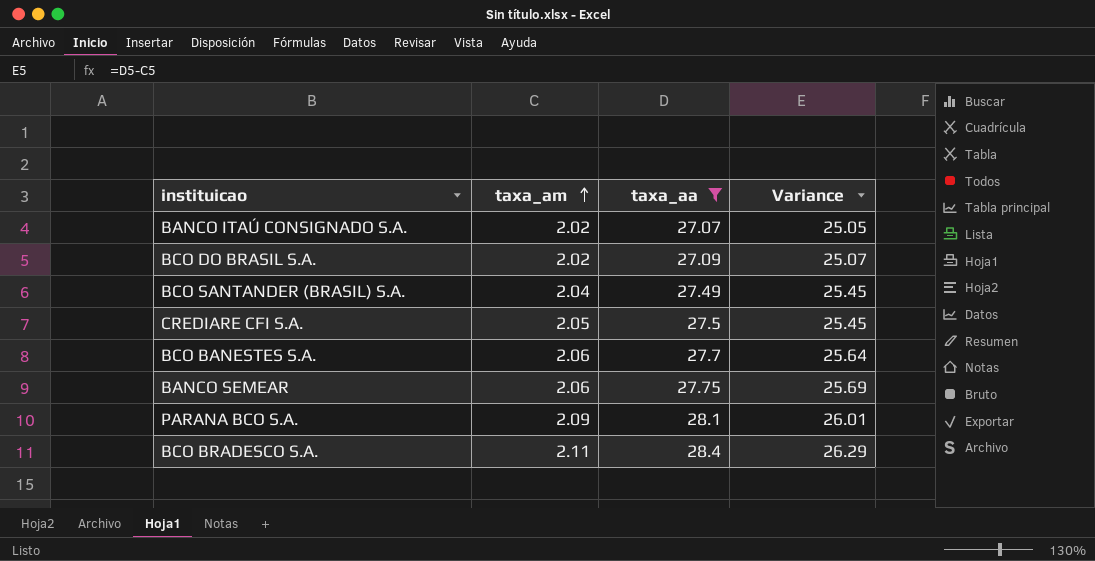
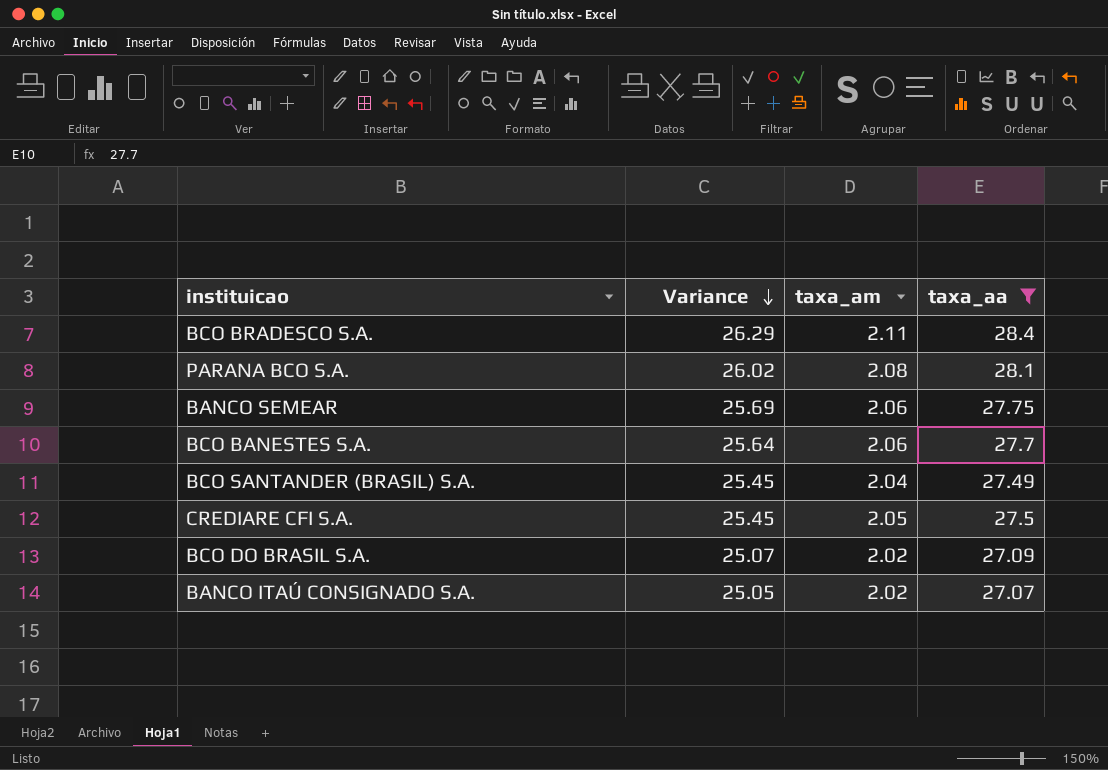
row order: taxa_am ascending -> Variance descending
column Variance | position: 4 -> 2
PARANA BCO S.A. | Variance: 26.01 -> 26.02
PARANA BCO S.A. | taxa_am: 2.09 -> 2.08

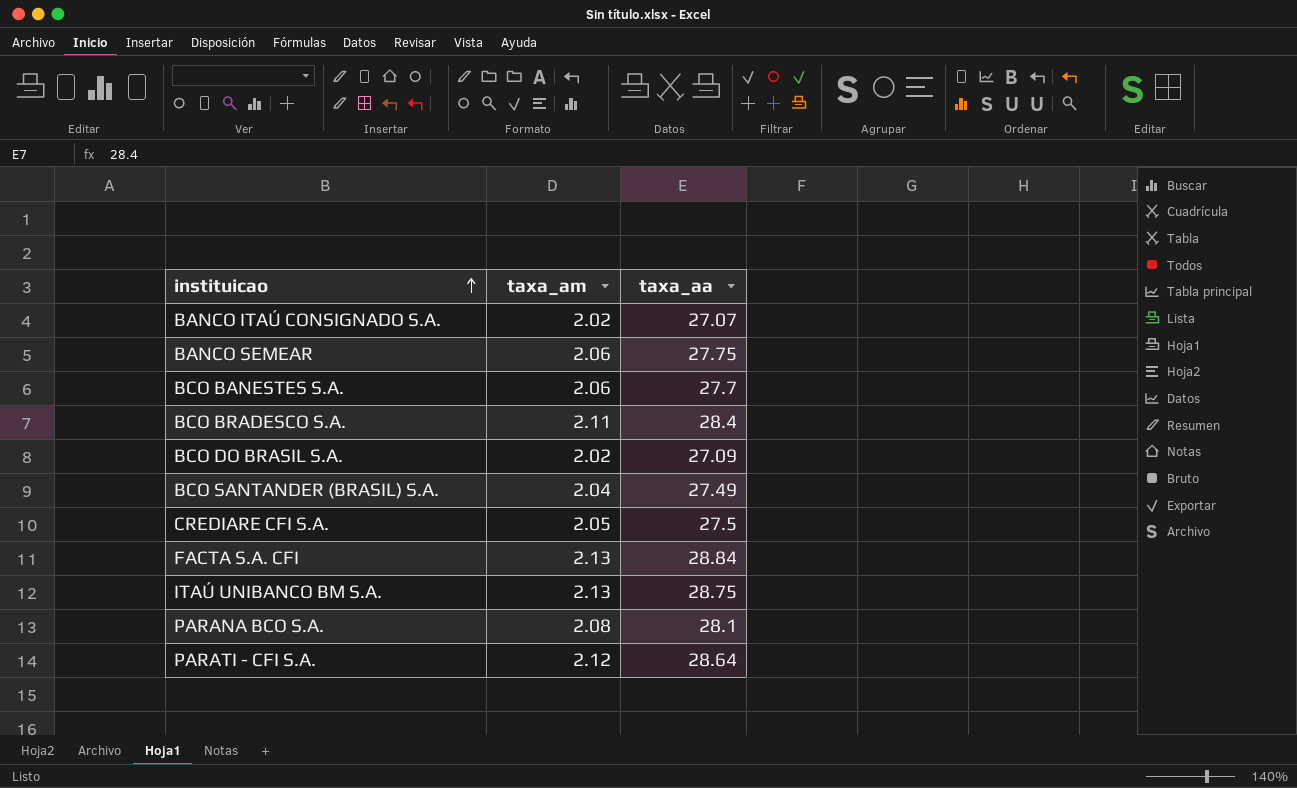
filter: taxa_aa <= 28.4 -> none
row order: Variance descending -> instituicao ascending
column Variance | formula: [taxa_aa] - [taxa_am] -> none

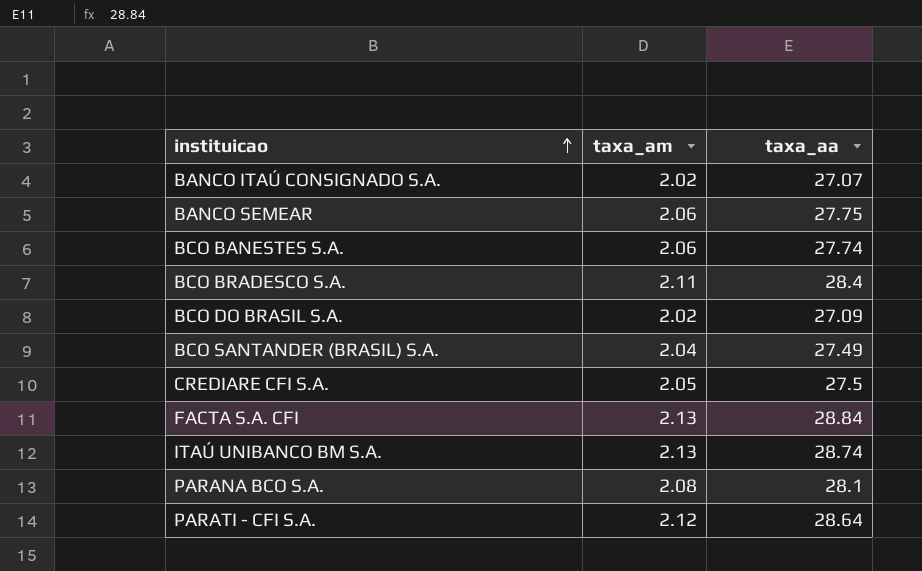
BCO BANESTES S.A. | taxa_aa: 27.7 -> 27.74
ITAÚ UNIBANCO BM S.A. | taxa_aa: 28.75 -> 28.74

